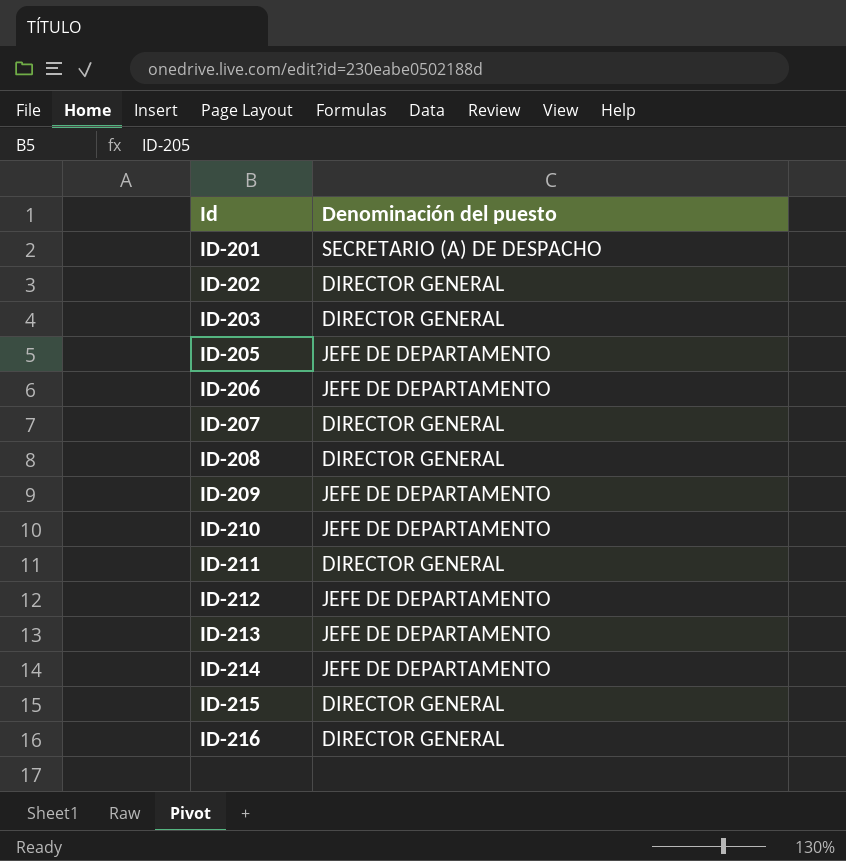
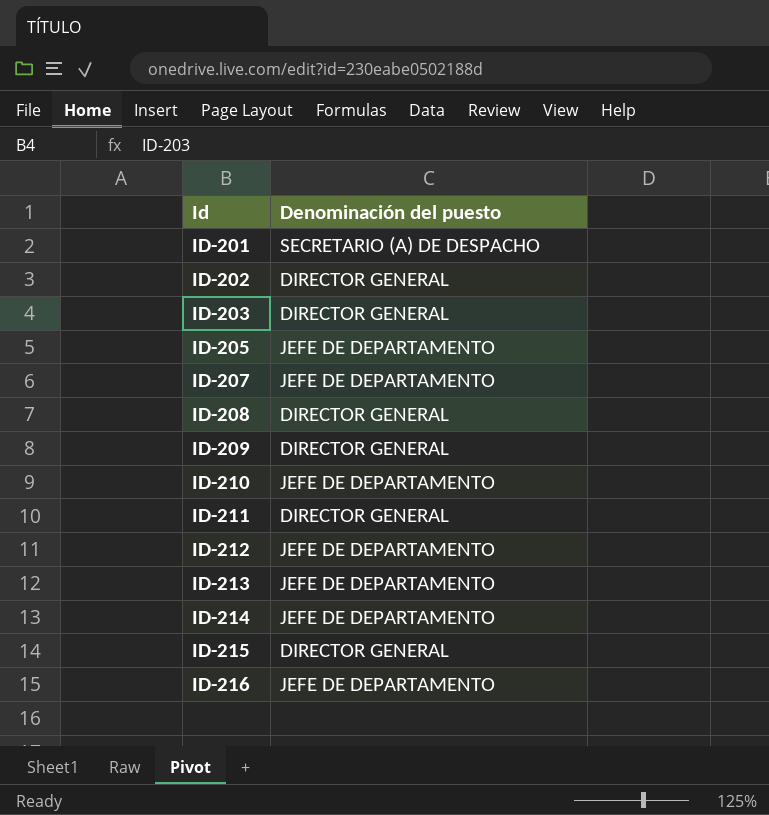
row ID-206: JEFE DE DEPARTAMENTO -> none
ID-207 | Denominación del puesto: DIRECTOR GENERAL -> JEFE DE DEPARTAMENTO
ID-209 | Denominación del puesto: JEFE DE DEPARTAMENTO -> DIRECTOR GENERAL
ID-216 | Denominación del puesto: DIRECTOR GENERAL -> JEFE DE DEPARTAMENTO

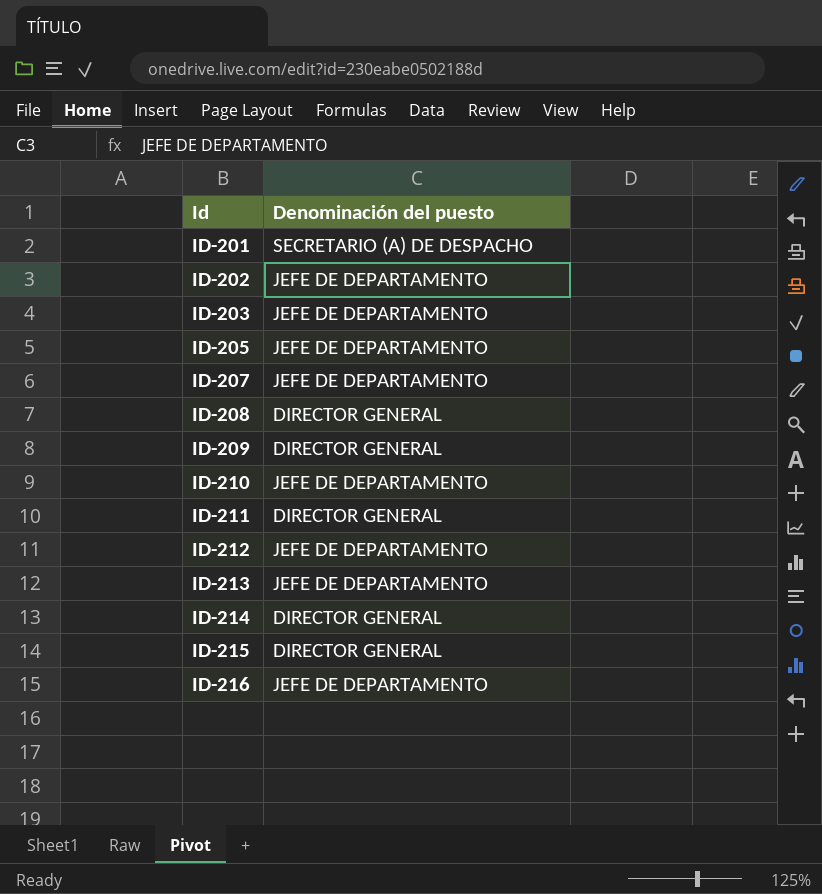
ID-202 | Denominación del puesto: DIRECTOR GENERAL -> JEFE DE DEPARTAMENTO
ID-203 | Denominación del puesto: DIRECTOR GENERAL -> JEFE DE DEPARTAMENTO
ID-214 | Denominación del puesto: JEFE DE DEPARTAMENTO -> DIRECTOR GENERAL

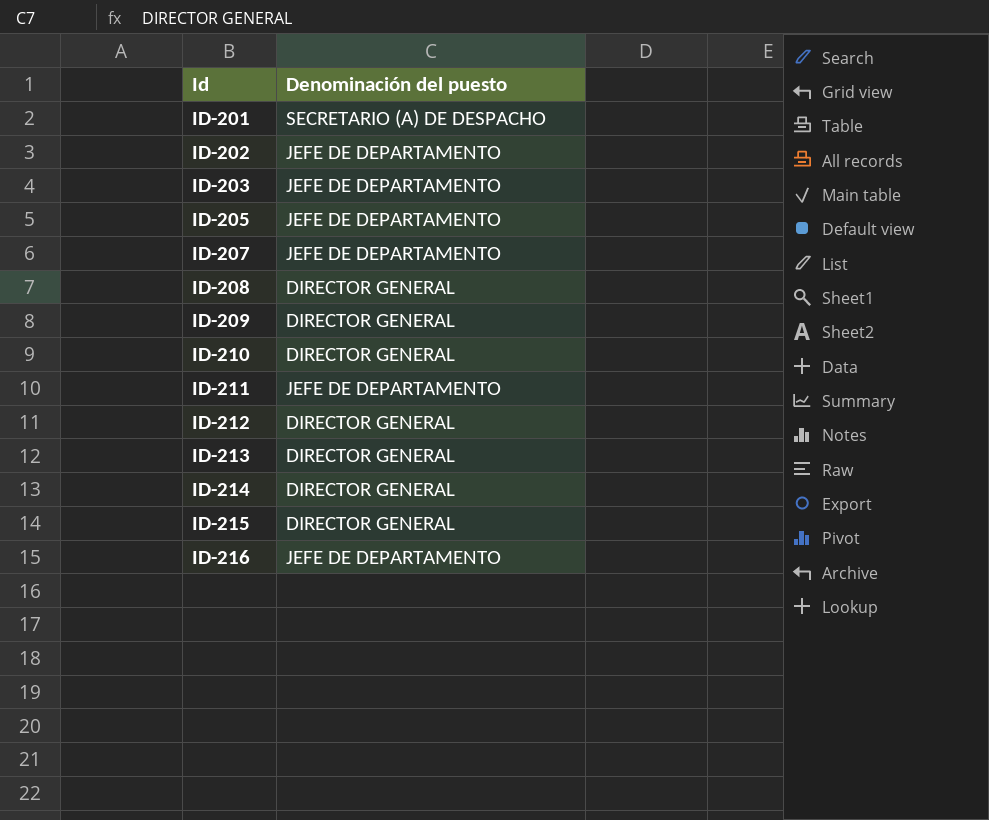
ID-210 | Denominación del puesto: JEFE DE DEPARTAMENTO -> DIRECTOR GENERAL
ID-211 | Denominación del puesto: DIRECTOR GENERAL -> JEFE DE DEPARTAMENTO
ID-212 | Denominación del puesto: JEFE DE DEPARTAMENTO -> DIRECTOR GENERAL
ID-213 | Denominación del puesto: JEFE DE DEPARTAMENTO -> DIRECTOR GENERAL

